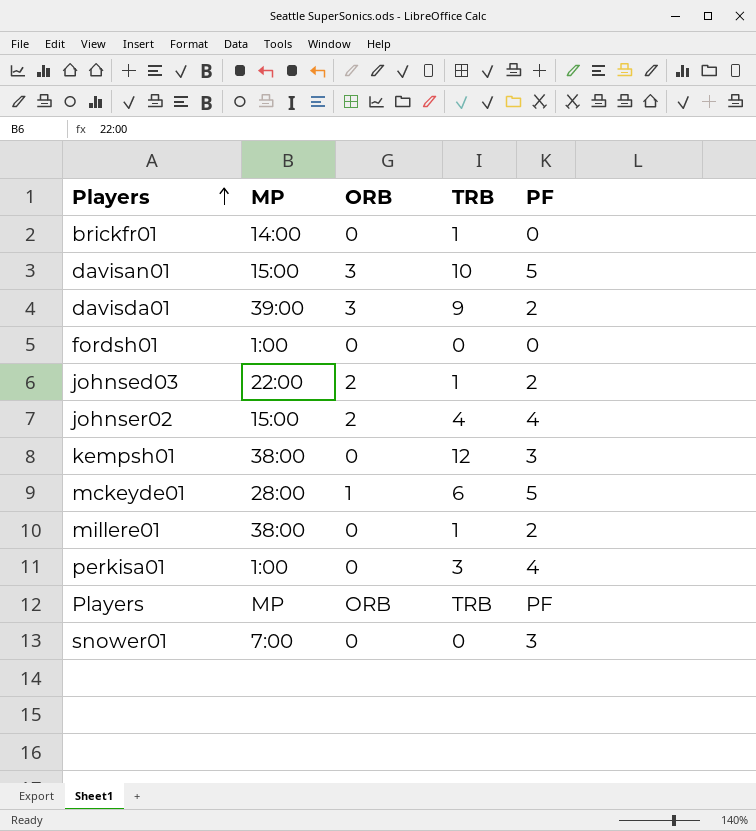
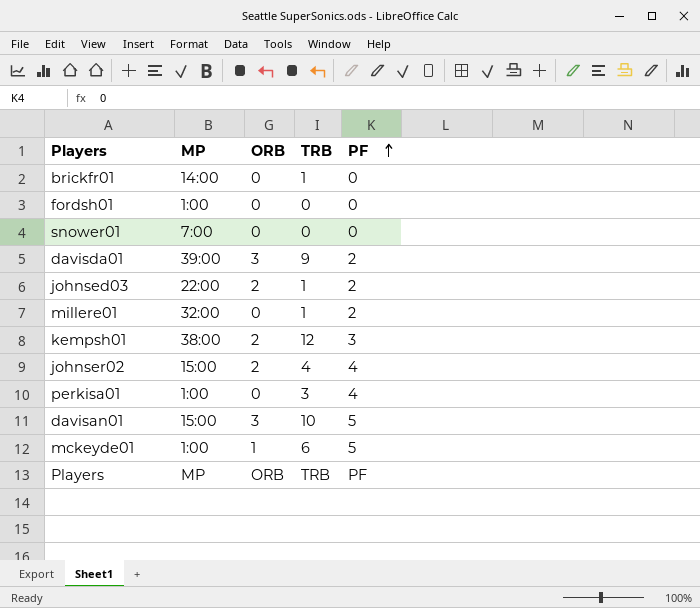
row order: Players ascending -> PF ascending
snower01 | PF: 3 -> 0
millere01 | MP: 38:00 -> 32:00
kempsh01 | ORB: 0 -> 2
mckeyde01 | MP: 28:00 -> 1:00

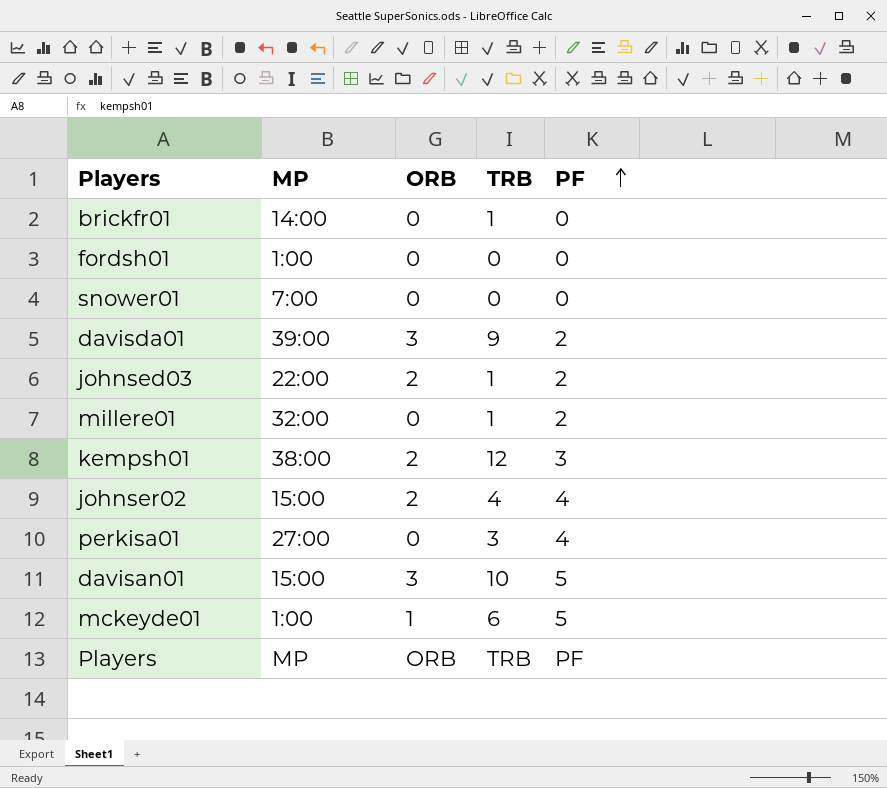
perkisa01 | MP: 1:00 -> 27:00

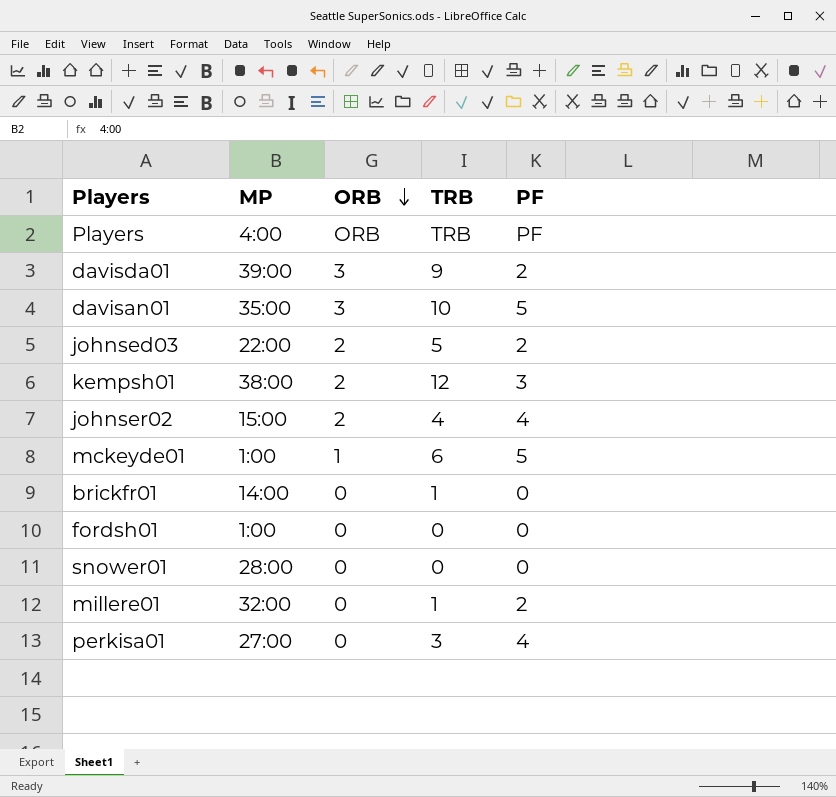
row order: PF ascending -> ORB descending
Players | MP: MP -> 4:00
davisan01 | MP: 15:00 -> 35:00
johnsed03 | TRB: 1 -> 5
snower01 | MP: 7:00 -> 28:00

